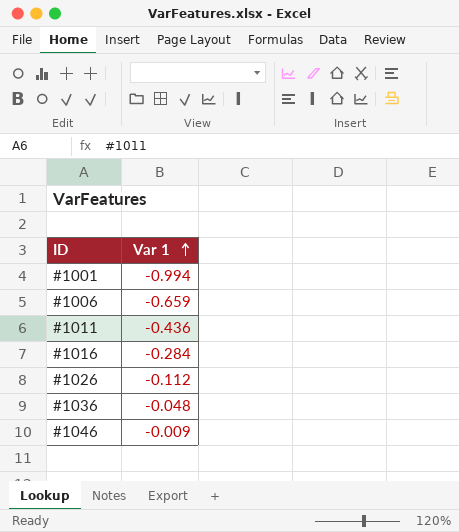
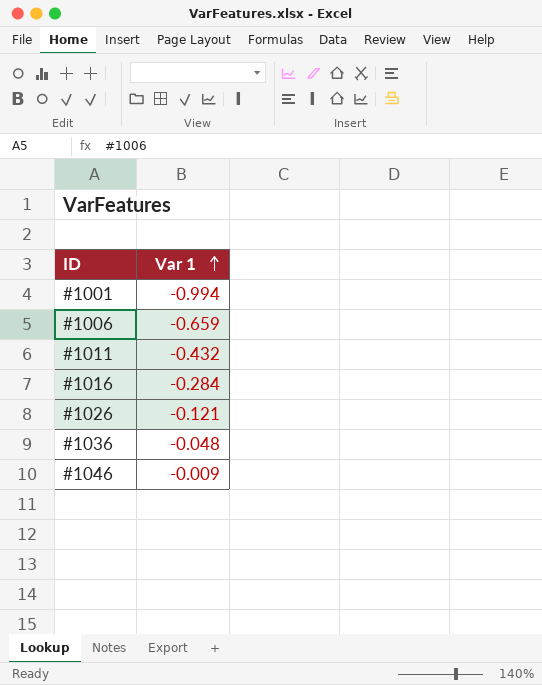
#1011 | Var 1: -0.436 -> -0.432
#1026 | Var 1: -0.112 -> -0.121

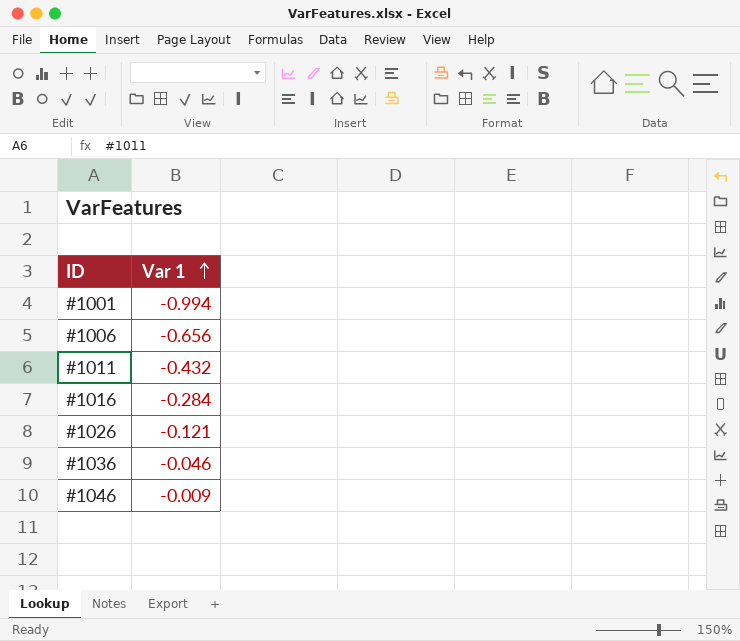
#1006 | Var 1: -0.659 -> -0.656
#1036 | Var 1: -0.048 -> -0.046

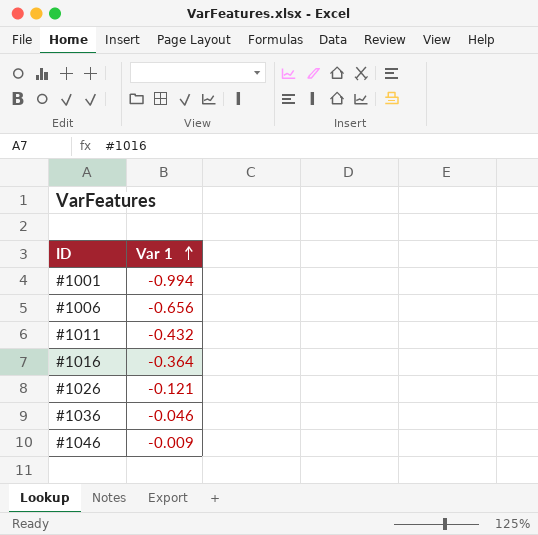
#1016 | Var 1: -0.284 -> -0.364

